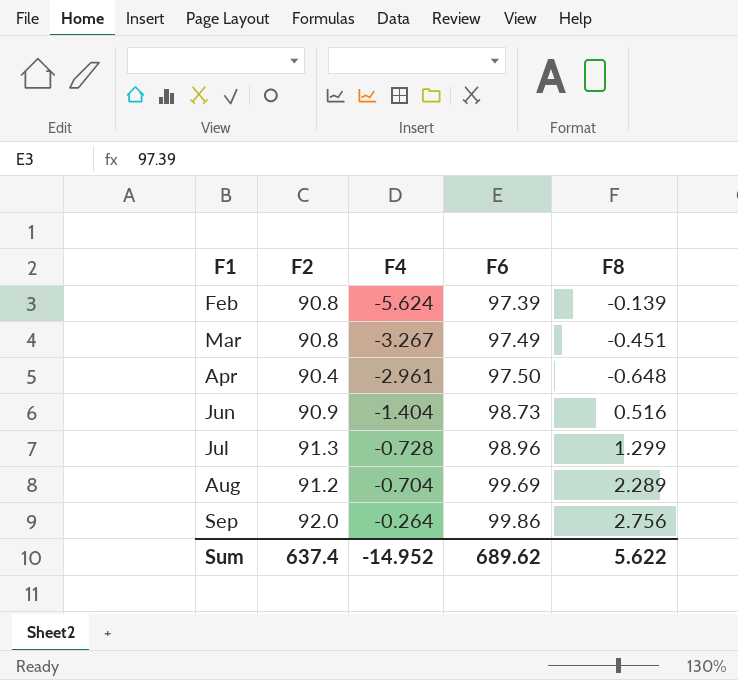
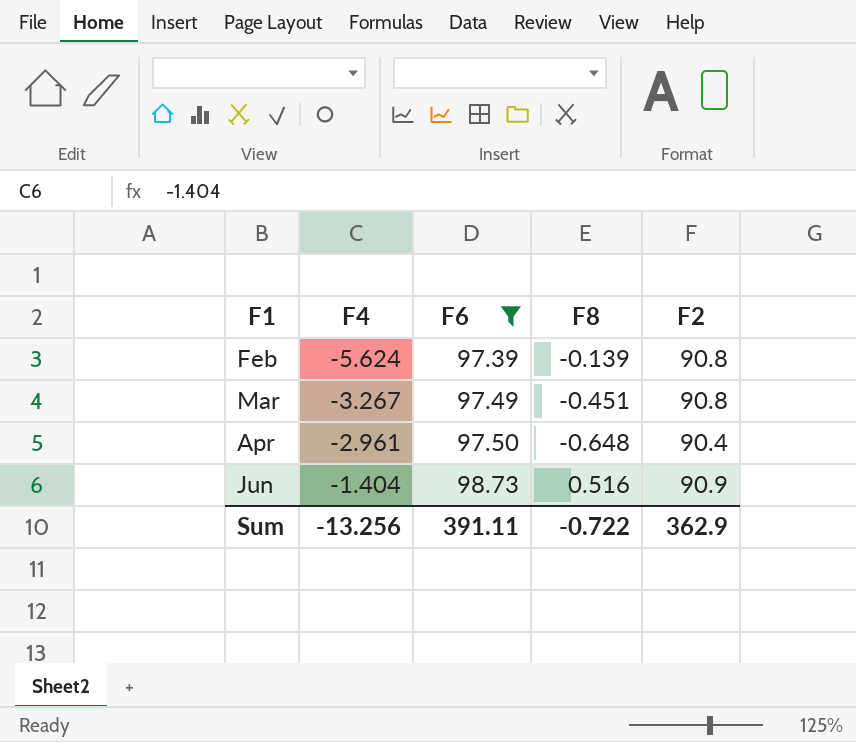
filter: none -> F6 <= 98.73
column F2 | position: 2 -> 5
Sum | F4: -14.952 -> -13.256
Sum | F6: 689.62 -> 391.11
Sum | F8: 5.622 -> -0.722
Sum | F2: 637.4 -> 362.9

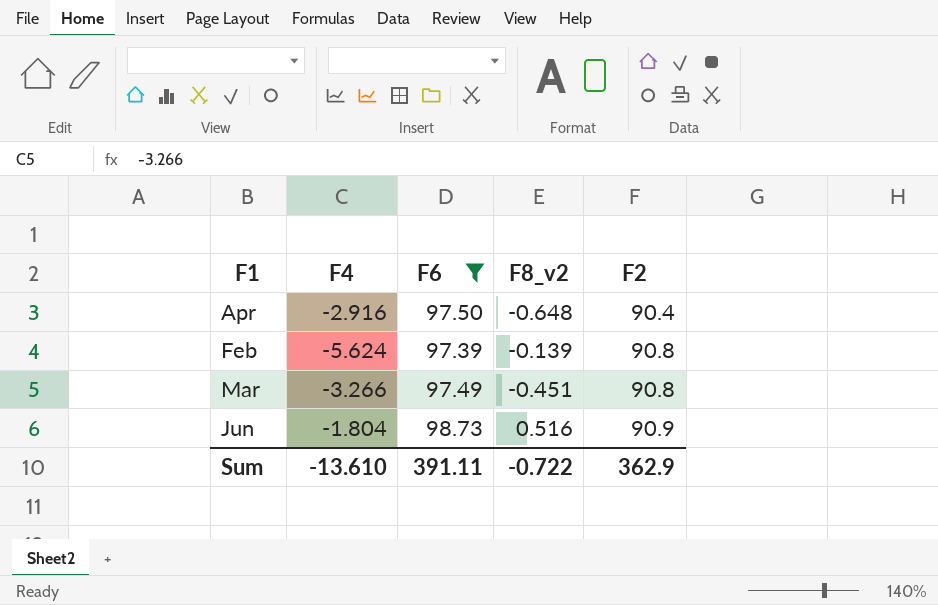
row order: F1 ascending -> F2 ascending
column name: F8 -> F8_v2
Apr | F4: -2.961 -> -2.916
Mar | F4: -3.267 -> -3.266
Jun | F4: -1.404 -> -1.804
Sum | F4: -13.256 -> -13.610

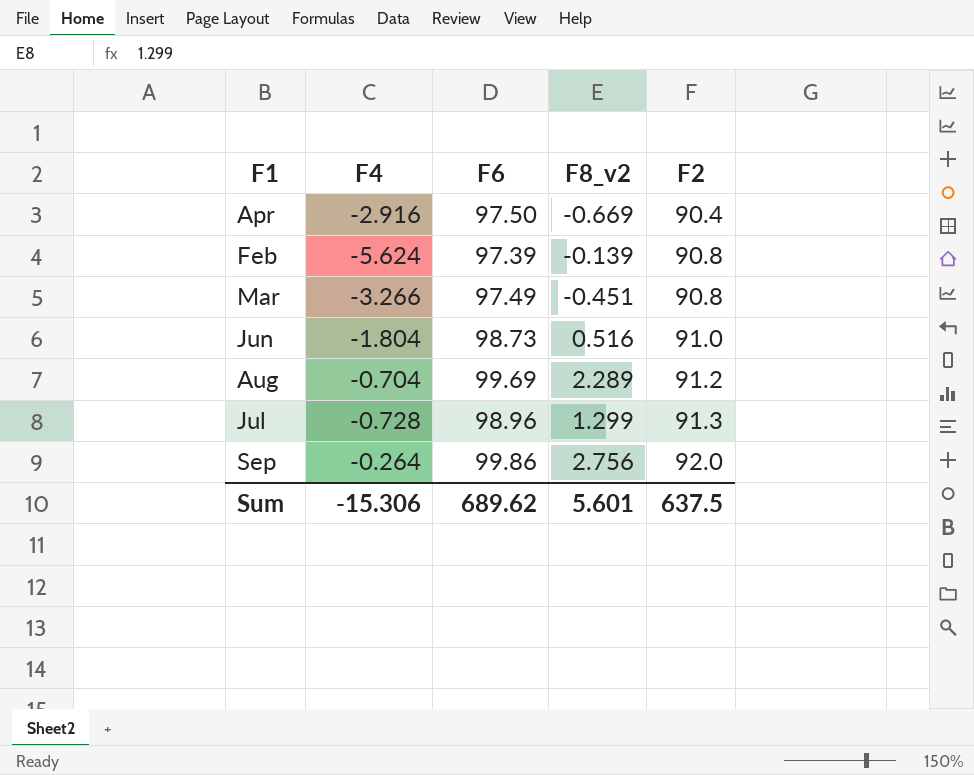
filter: F6 <= 98.73 -> none
Apr | F8_v2: -0.648 -> -0.669
Jun | F2: 90.9 -> 91.0
Sum | F4: -13.610 -> -15.306
Sum | F6: 391.11 -> 689.62
Sum | F8_v2: -0.722 -> 5.601
Sum | F2: 362.9 -> 637.5

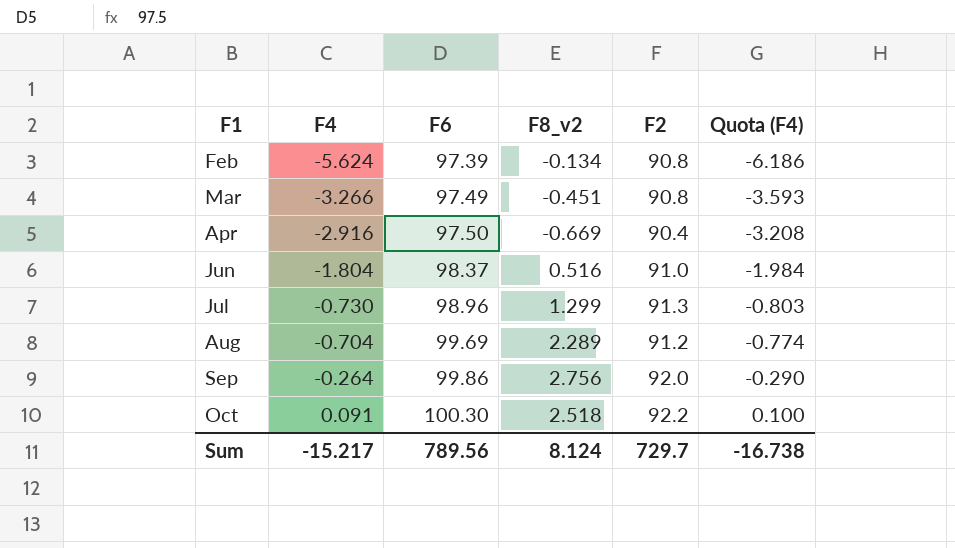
row order: F2 ascending -> F1 ascending
column Quota (F4) | formula: none -> [F4] * 1.1
Feb | F8_v2: -0.139 -> -0.134
Jun | F6: 98.73 -> 98.37
Jul | F4: -0.728 -> -0.730
row Oct: none -> 0.091 | 100.30 | 2.518 | 92.2 | 0.100
Sum | F4: -15.306 -> -15.217
Sum | F6: 689.62 -> 789.56
Sum | F8_v2: 5.601 -> 8.124
Sum | F2: 637.5 -> 729.7

